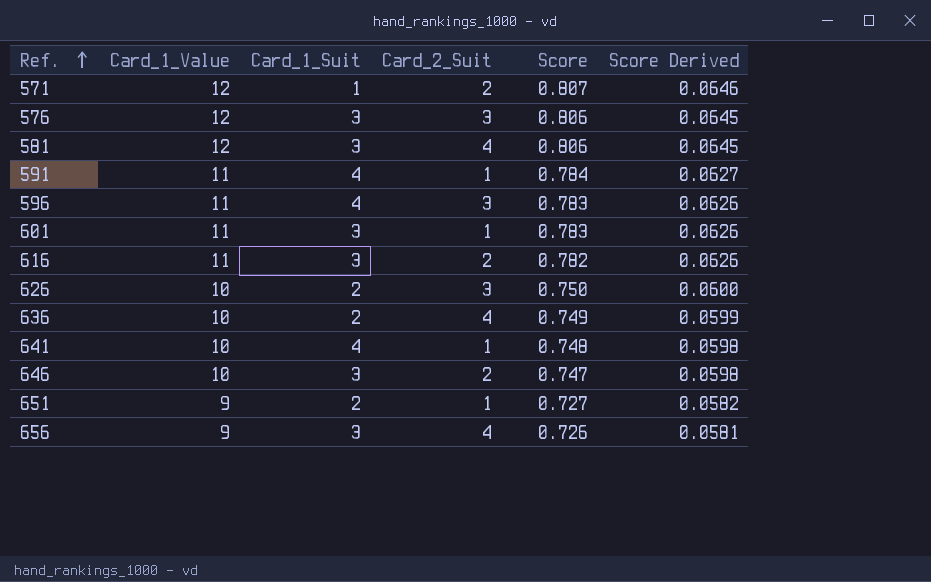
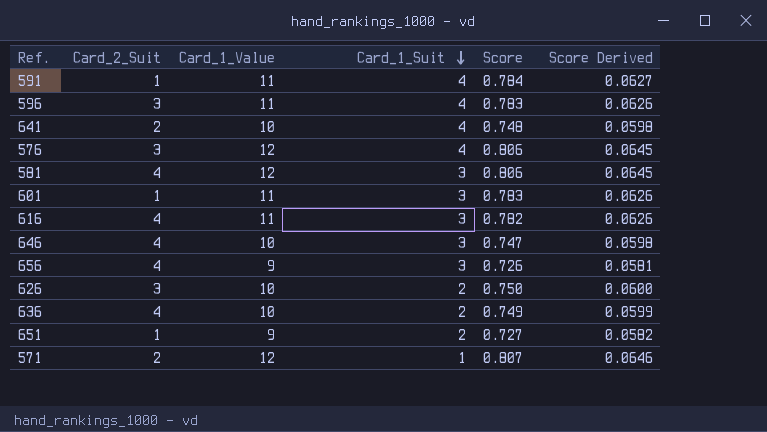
row order: Ref. ascending -> Card_1_Suit descending
column Card_2_Suit | position: 4 -> 2
641 | Card_2_Suit: 1 -> 2
576 | Card_1_Suit: 3 -> 4
616 | Card_2_Suit: 2 -> 4
646 | Card_2_Suit: 2 -> 4

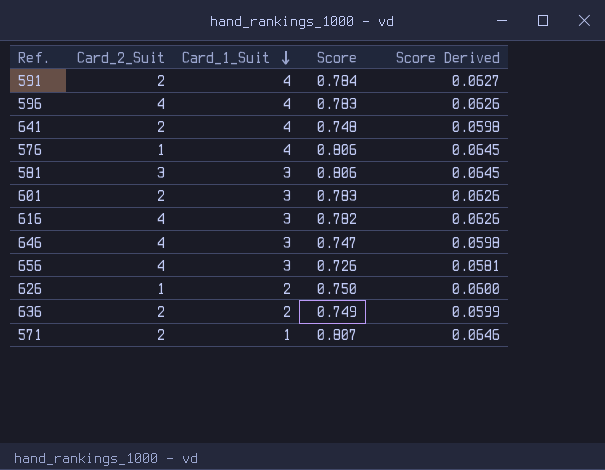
column Card_1_Value | position: 3 -> none
row 651: 1 | 9 | 2 | 0.727 | 0.0582 -> none
591 | Card_2_Suit: 1 -> 2
596 | Card_2_Suit: 3 -> 4
576 | Card_2_Suit: 3 -> 1
581 | Card_2_Suit: 4 -> 3
601 | Card_2_Suit: 1 -> 2
626 | Card_2_Suit: 3 -> 1
636 | Card_2_Suit: 4 -> 2

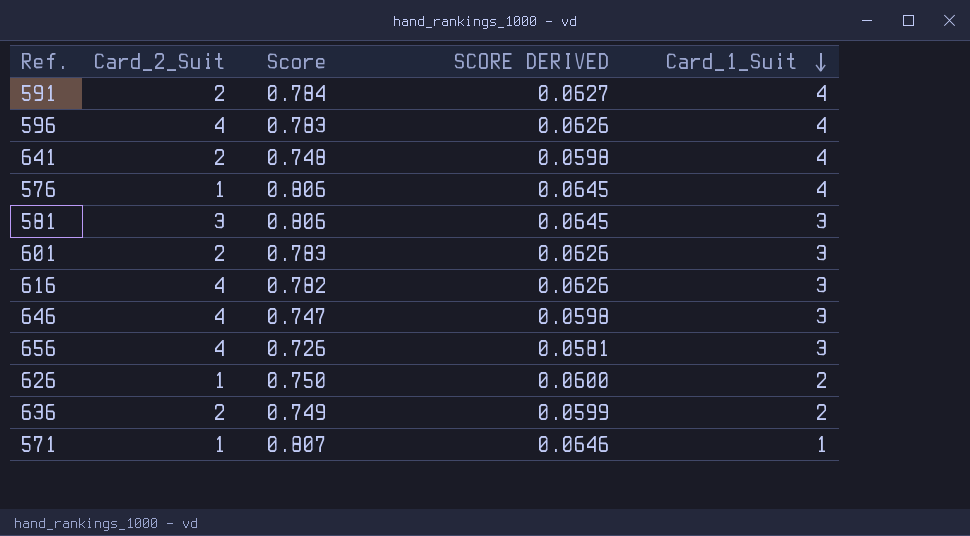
column name: Score Derived -> SCORE DERIVED
column Card_1_Suit | position: 3 -> 5
571 | Card_2_Suit: 2 -> 1

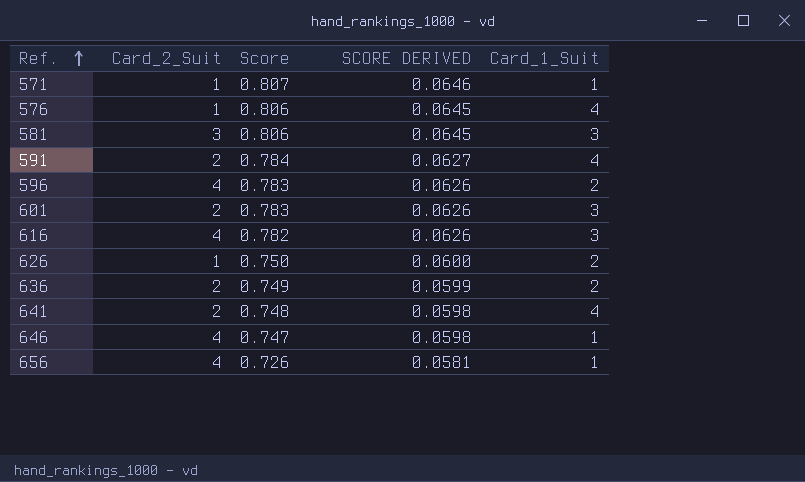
row order: Card_1_Suit descending -> Ref. ascending
596 | Card_1_Suit: 4 -> 2
646 | Card_1_Suit: 3 -> 1
656 | Card_1_Suit: 3 -> 1

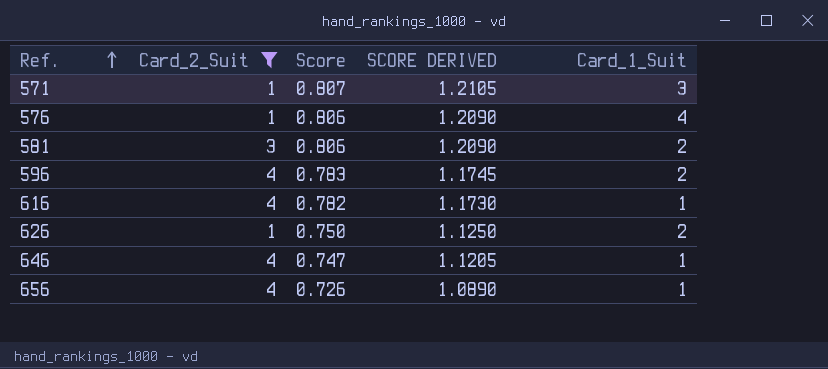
filter: none -> Card_2_Suit != 2
column SCORE DERIVED | formula: [Score] * 0.08 -> [Score] * 1.5
571 | Card_1_Suit: 1 -> 3
581 | Card_1_Suit: 3 -> 2
616 | Card_1_Suit: 3 -> 1

